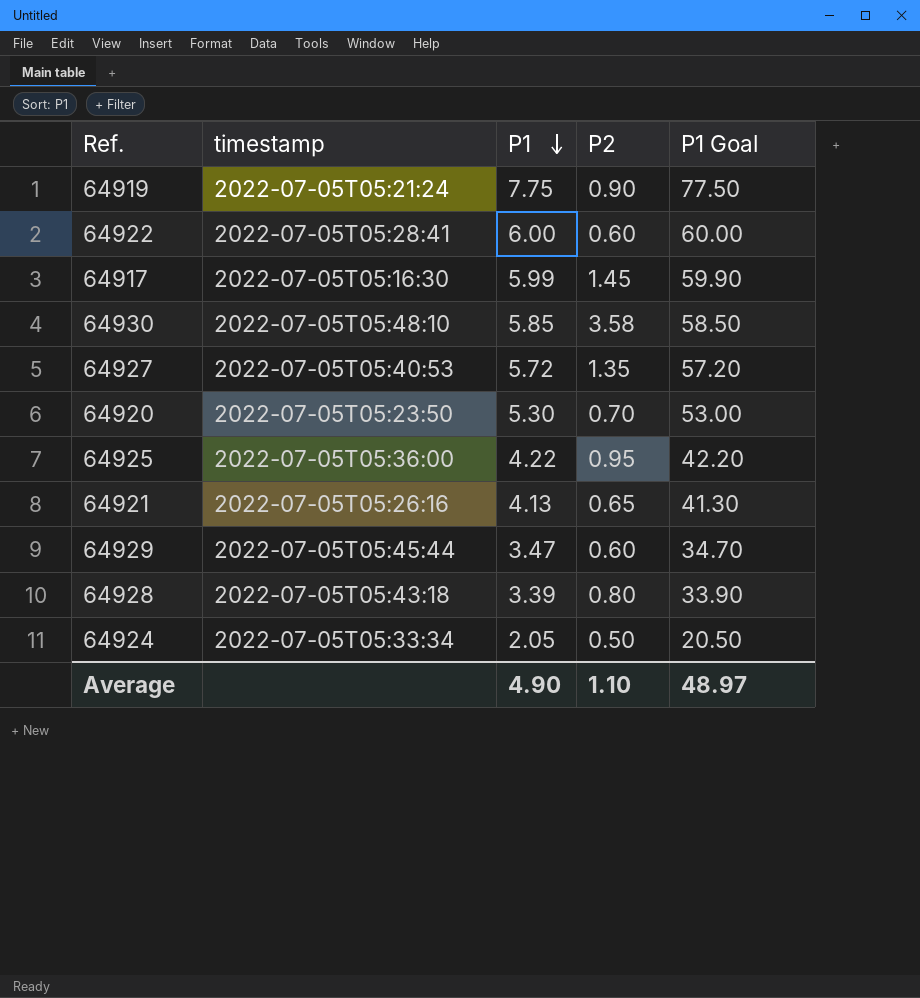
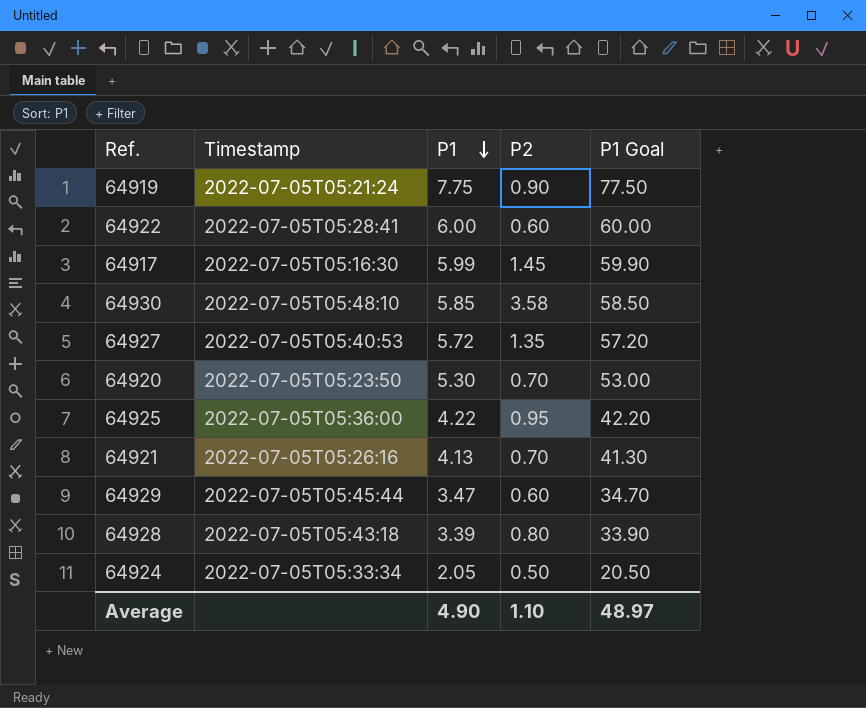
column name: timestamp -> Timestamp
64921 | P2: 0.65 -> 0.70

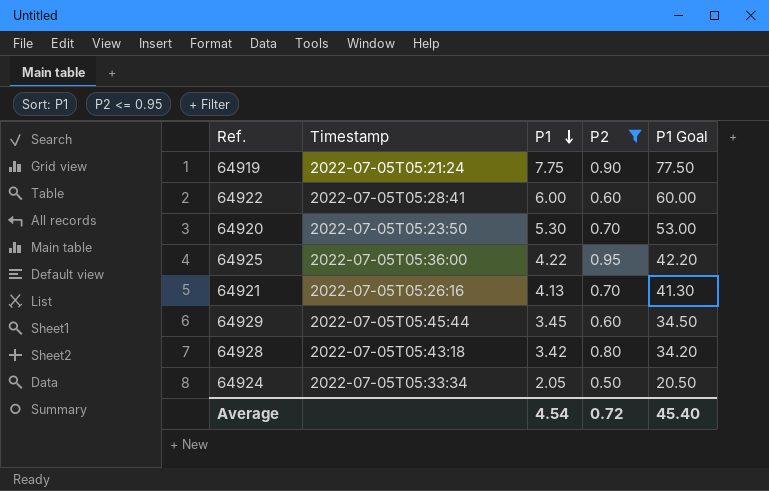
filter: none -> P2 <= 0.95
64929 | P1: 3.47 -> 3.45
64929 | P1 Goal: 34.70 -> 34.50
64928 | P1: 3.39 -> 3.42
64928 | P1 Goal: 33.90 -> 34.20
Average | P1: 4.90 -> 4.54
Average | P2: 1.10 -> 0.72
Average | P1 Goal: 48.97 -> 45.40

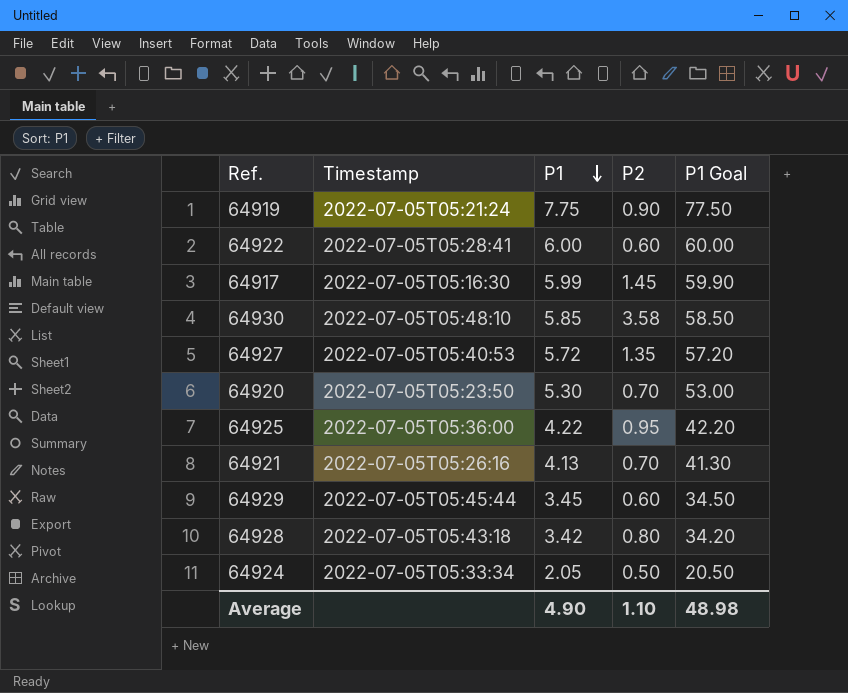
filter: P2 <= 0.95 -> none
Average | P1: 4.54 -> 4.90
Average | P2: 0.72 -> 1.10
Average | P1 Goal: 45.40 -> 48.98

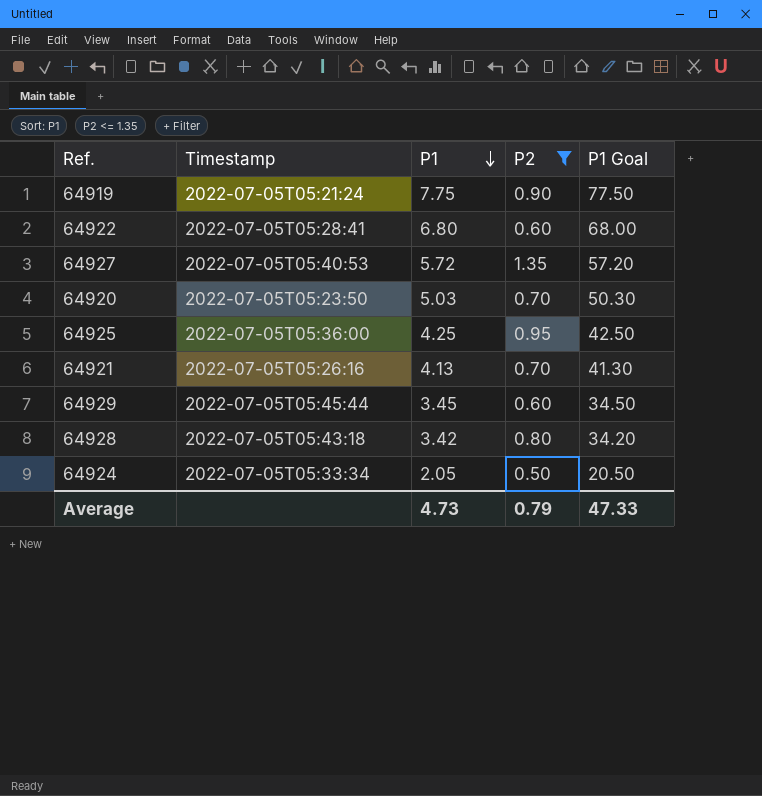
filter: none -> P2 <= 1.35
64922 | P1: 6.00 -> 6.80
64922 | P1 Goal: 60.00 -> 68.00
64920 | P1: 5.30 -> 5.03
64920 | P1 Goal: 53.00 -> 50.30
64925 | P1: 4.22 -> 4.25
64925 | P1 Goal: 42.20 -> 42.50
Average | P1: 4.90 -> 4.73
Average | P2: 1.10 -> 0.79
Average | P1 Goal: 48.98 -> 47.33

